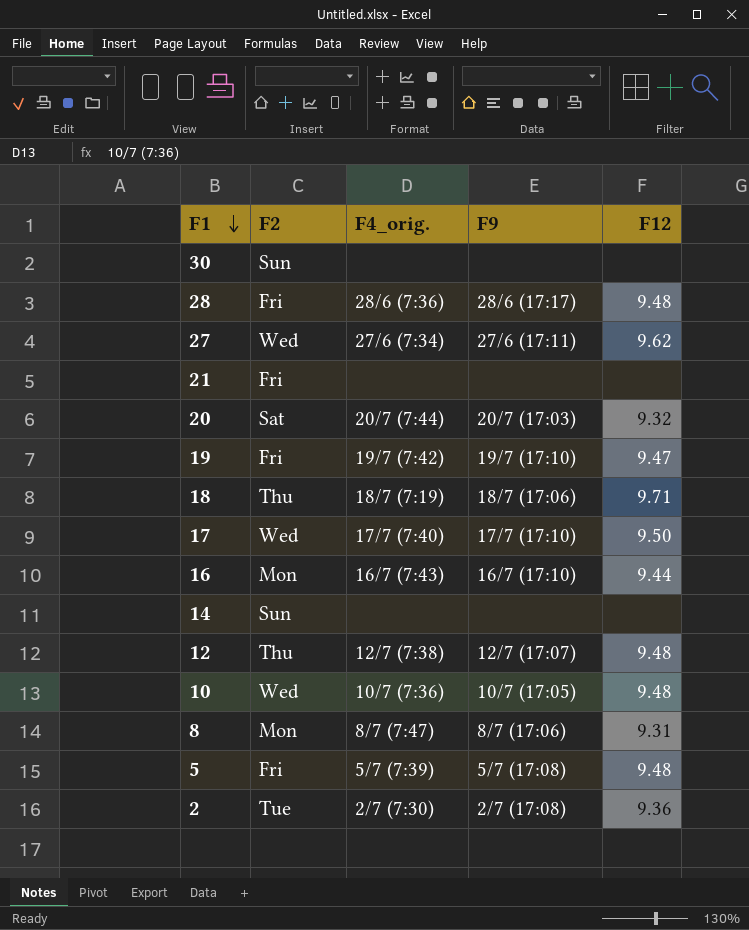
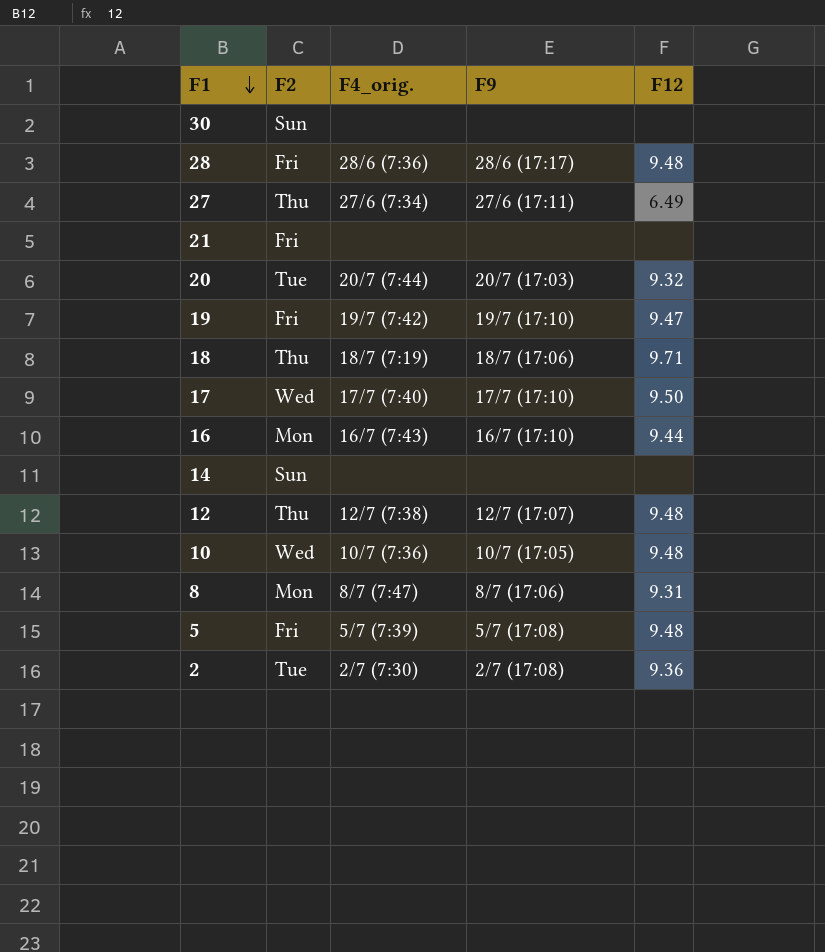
27 | F2: Wed -> Thu
27 | F12: 9.62 -> 6.49
20 | F2: Sat -> Tue

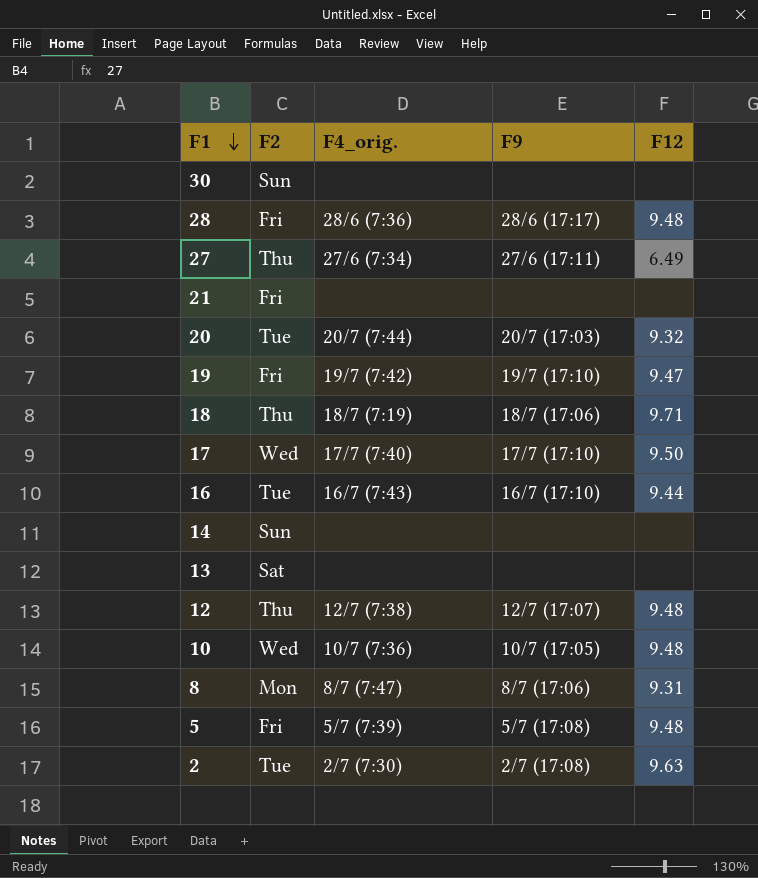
16 | F2: Mon -> Tue
row 13: none -> Sat | none | none | none
2 | F12: 9.36 -> 9.63

